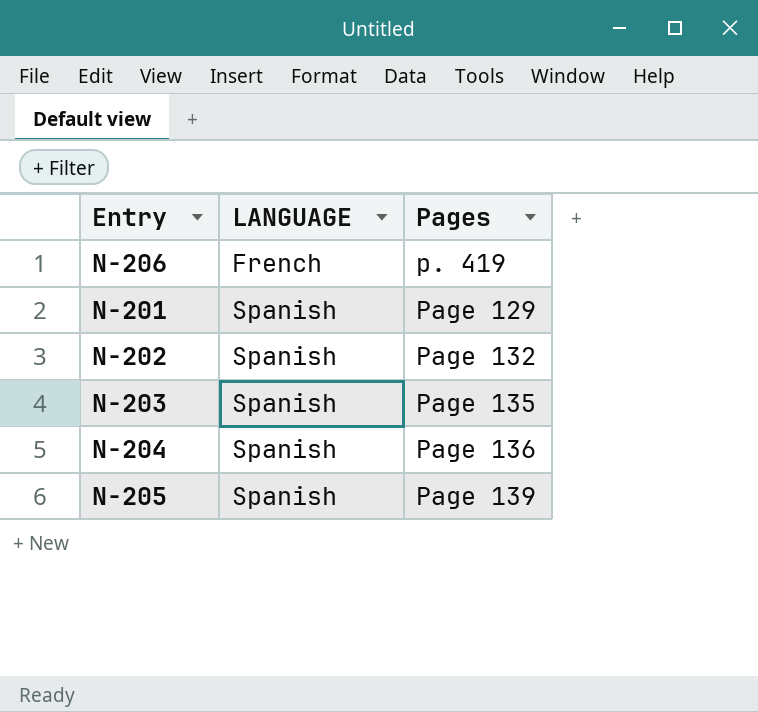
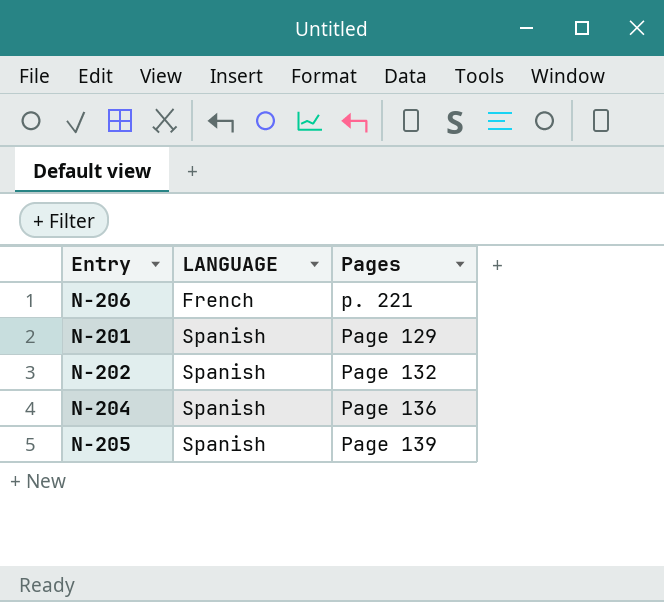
row N-203: Spanish | Page 135 -> none
N-206 | Pages: p. 419 -> p. 221

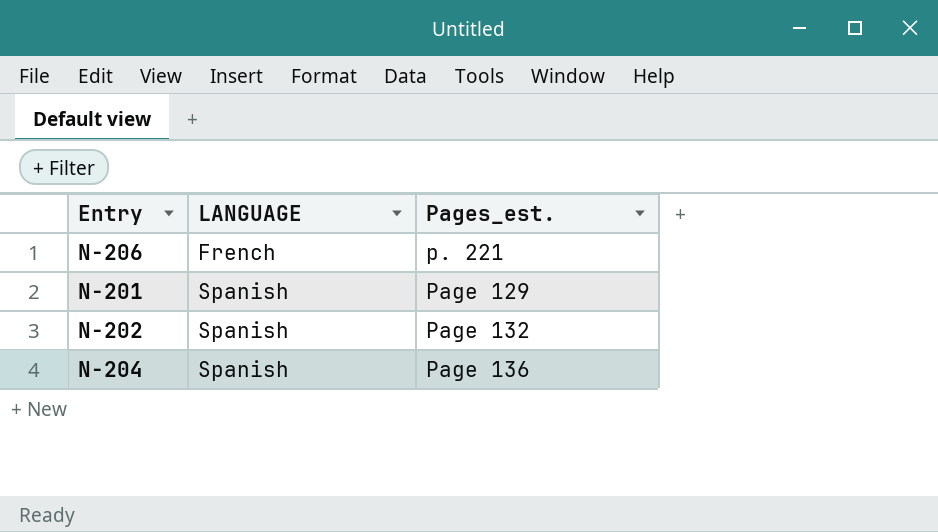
column name: Pages -> Pages_est.
row N-205: Spanish | Page 139 -> none

